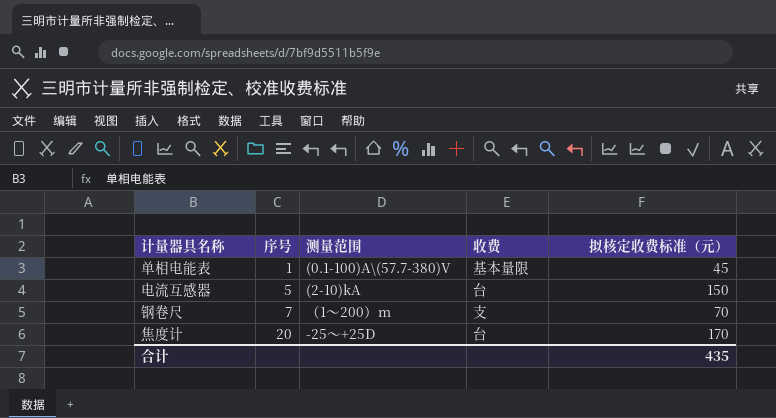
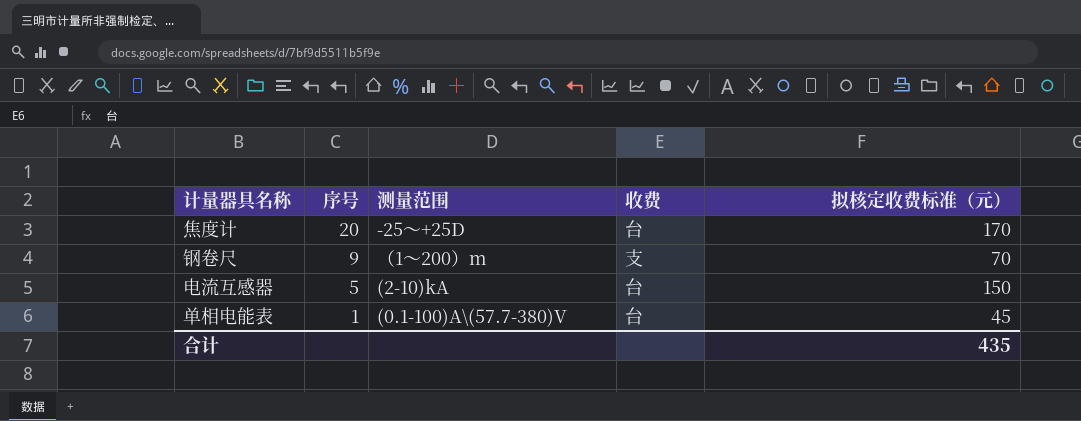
row order: 序号 ascending -> 序号 descending
钢卷尺 | 序号: 7 -> 9
单相电能表 | 收费: 基本量限 -> 台

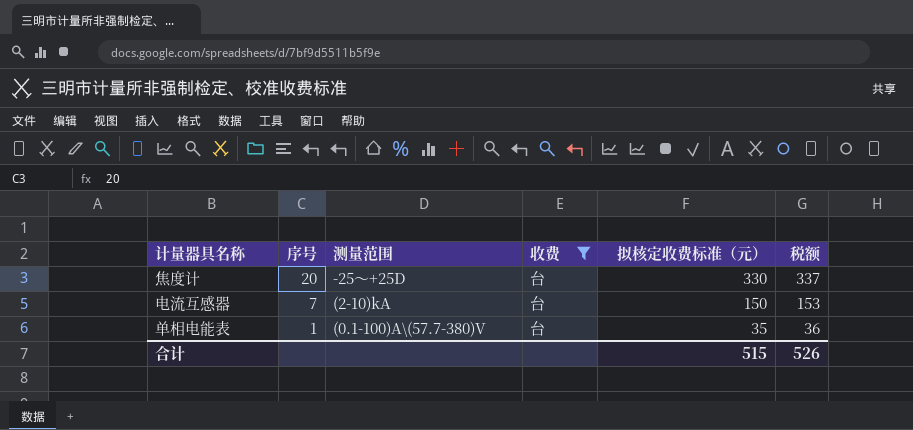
filter: none -> 收费 = 台
column 税额 | formula: none -> [拟核定收费标准（元）] * 1.02
焦度计 | 拟核定收费标准（元）: 170 -> 330
电流互感器 | 序号: 5 -> 7
单相电能表 | 拟核定收费标准（元）: 45 -> 35
合计 | 拟核定收费标准（元）: 435 -> 515

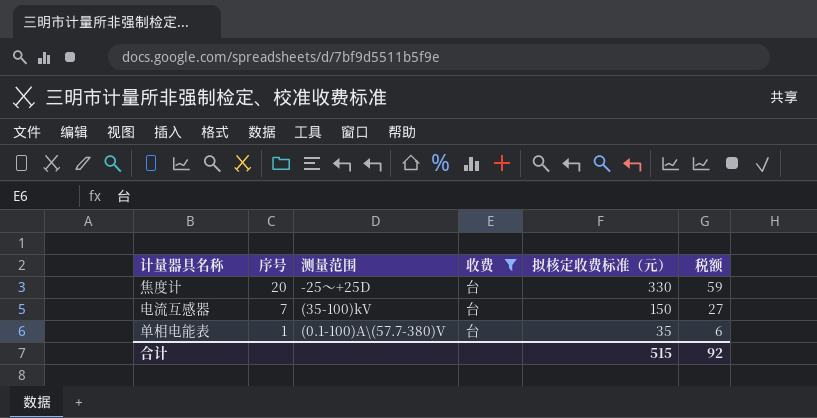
column 税额 | formula: [拟核定收费标准（元）] * 1.02 -> [拟核定收费标准（元）] * 0.18
电流互感器 | 测量范围: (2-10)kA -> (35-100)kV
合计 | 税额: 526 -> 92

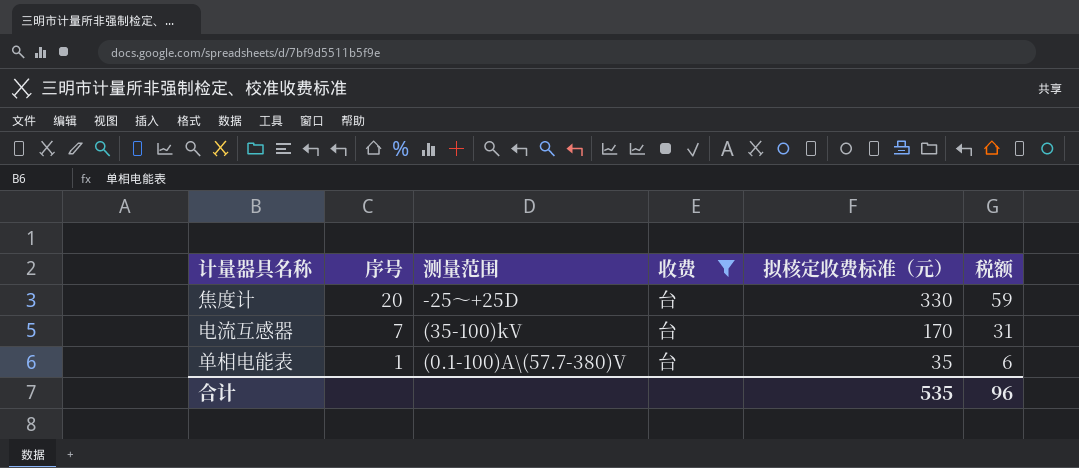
电流互感器 | 拟核定收费标准（元）: 150 -> 170
电流互感器 | 税额: 27 -> 31
合计 | 拟核定收费标准（元）: 515 -> 535
合计 | 税额: 92 -> 96

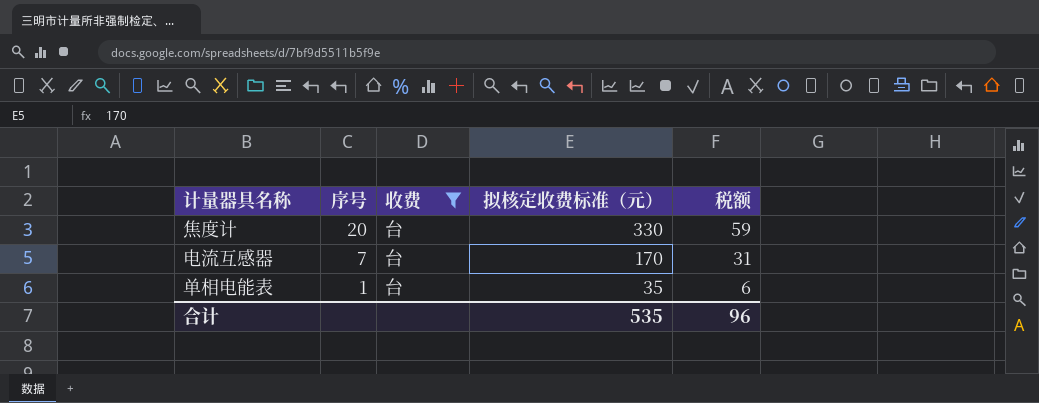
column 测量范围 | position: 3 -> none

